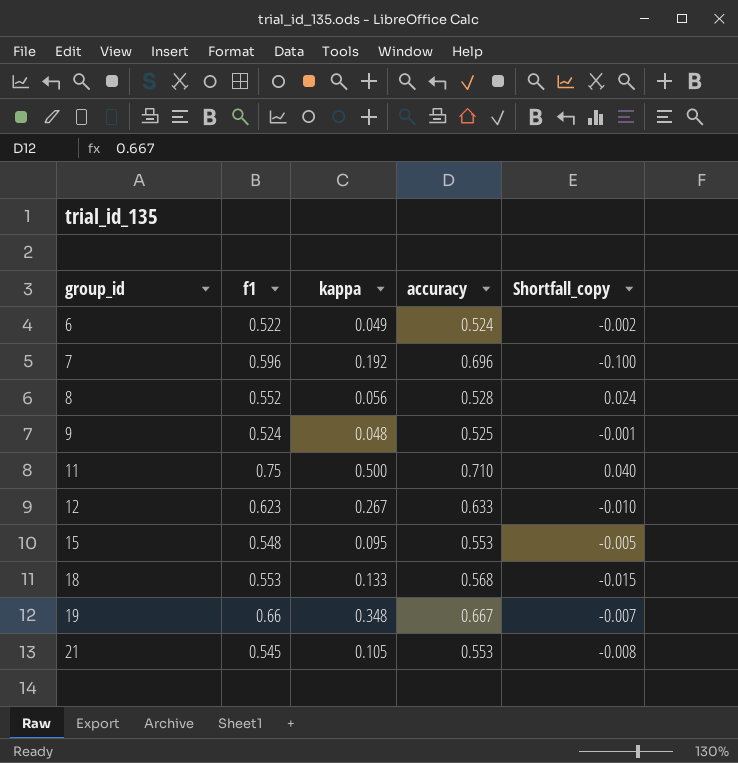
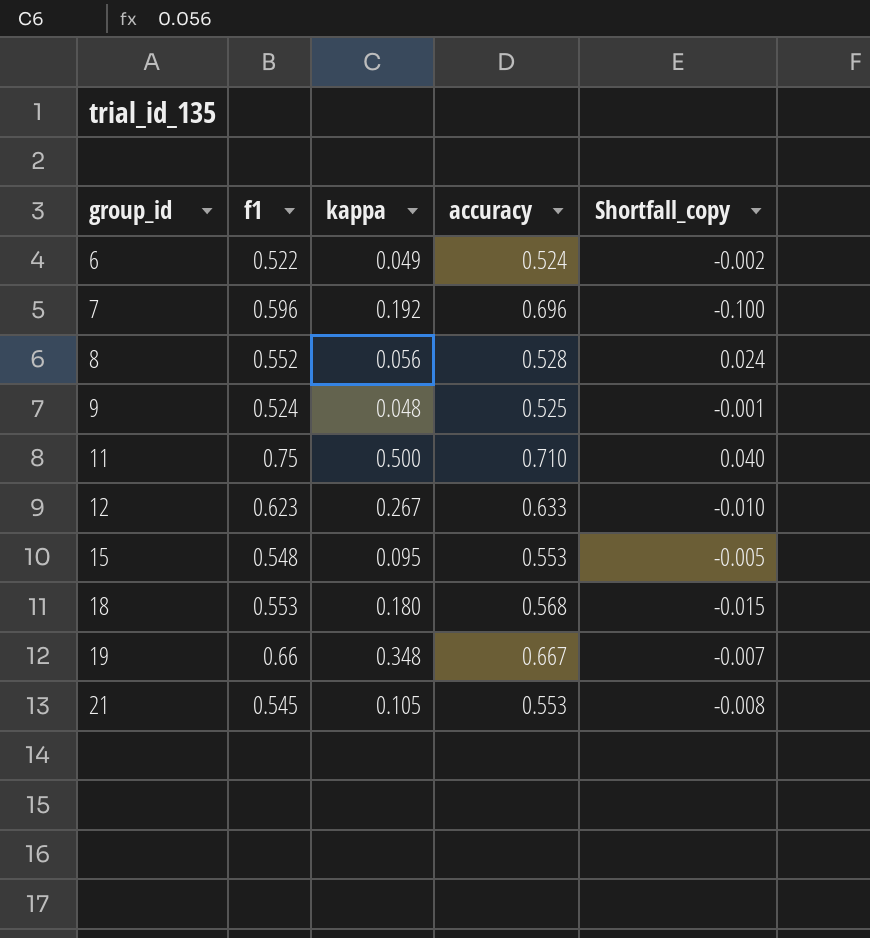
18 | kappa: 0.133 -> 0.180

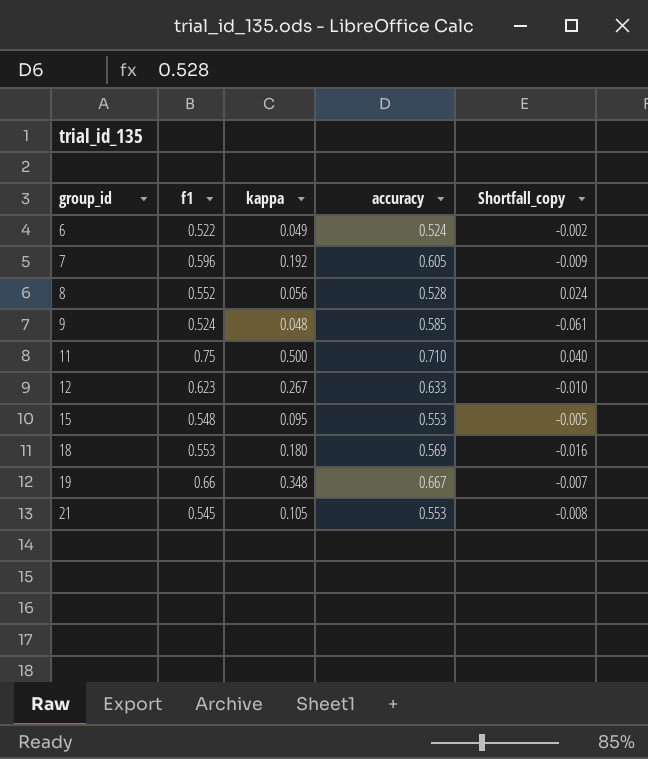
7 | accuracy: 0.696 -> 0.605
7 | Shortfall_copy: -0.100 -> -0.009
9 | accuracy: 0.525 -> 0.585
9 | Shortfall_copy: -0.001 -> -0.061
18 | accuracy: 0.568 -> 0.569
18 | Shortfall_copy: -0.015 -> -0.016

